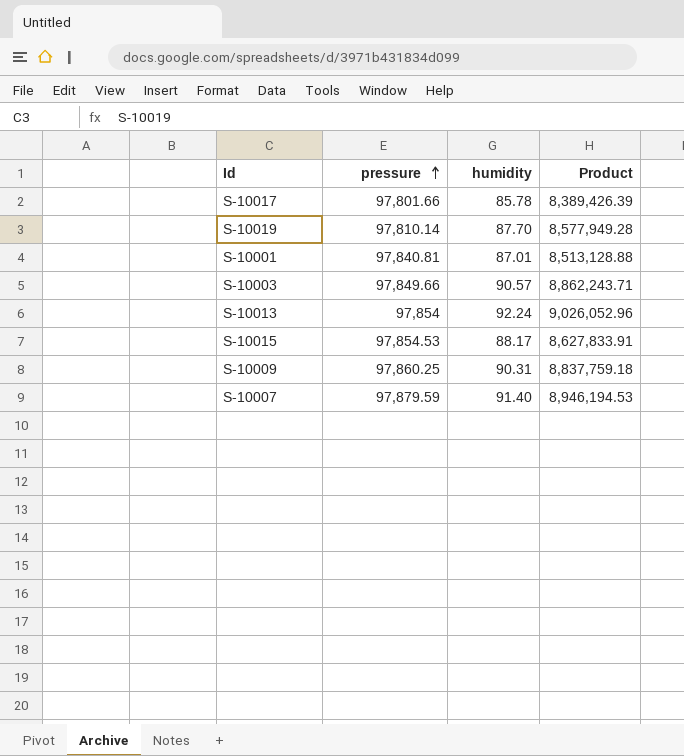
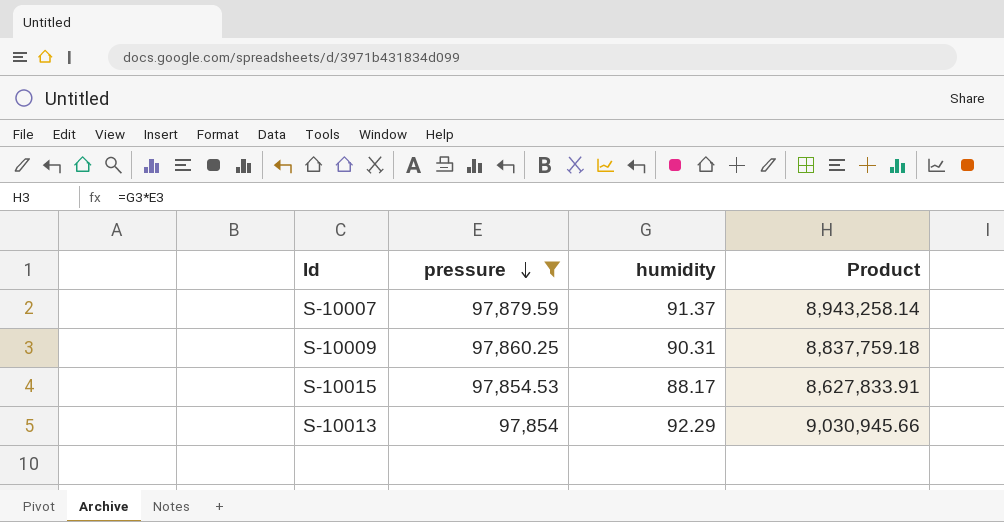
filter: none -> pressure >= 97,854
row order: pressure ascending -> pressure descending
S-10007 | humidity: 91.40 -> 91.37
S-10007 | Product: 8,946,194.53 -> 8,943,258.14
S-10013 | humidity: 92.24 -> 92.29
S-10013 | Product: 9,026,052.96 -> 9,030,945.66

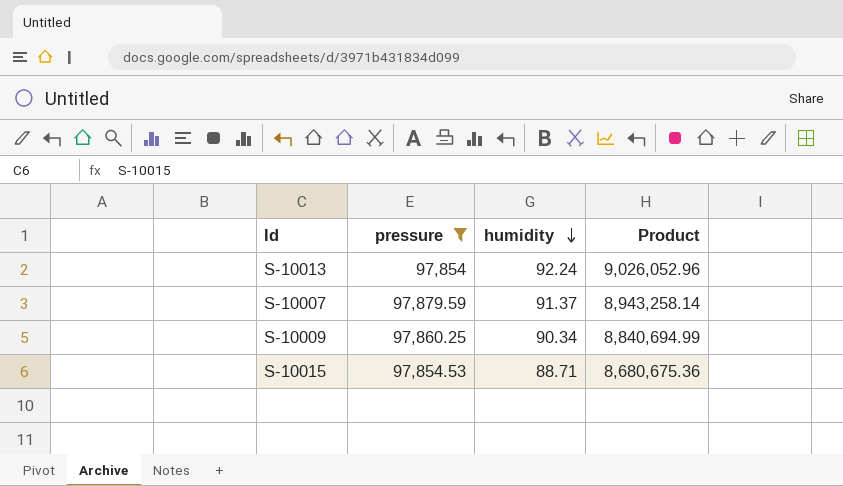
row order: pressure descending -> humidity descending
S-10013 | humidity: 92.29 -> 92.24
S-10013 | Product: 9,030,945.66 -> 9,026,052.96
S-10009 | humidity: 90.31 -> 90.34
S-10009 | Product: 8,837,759.18 -> 8,840,694.99
S-10015 | humidity: 88.17 -> 88.71
S-10015 | Product: 8,627,833.91 -> 8,680,675.36

